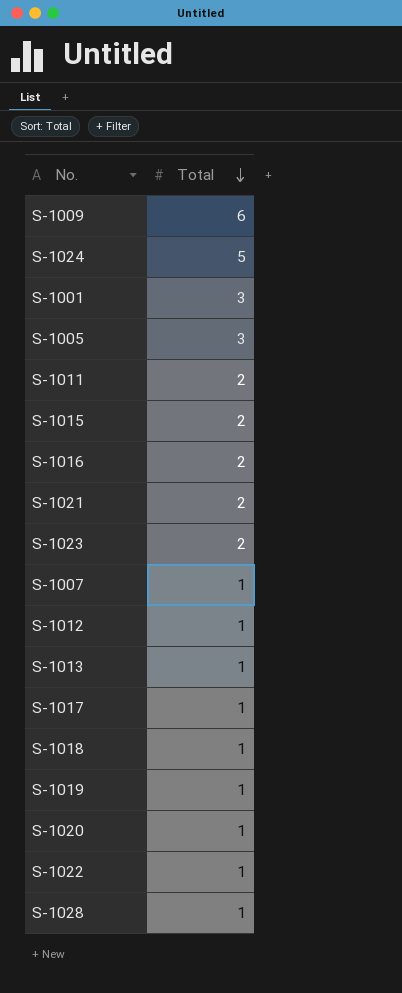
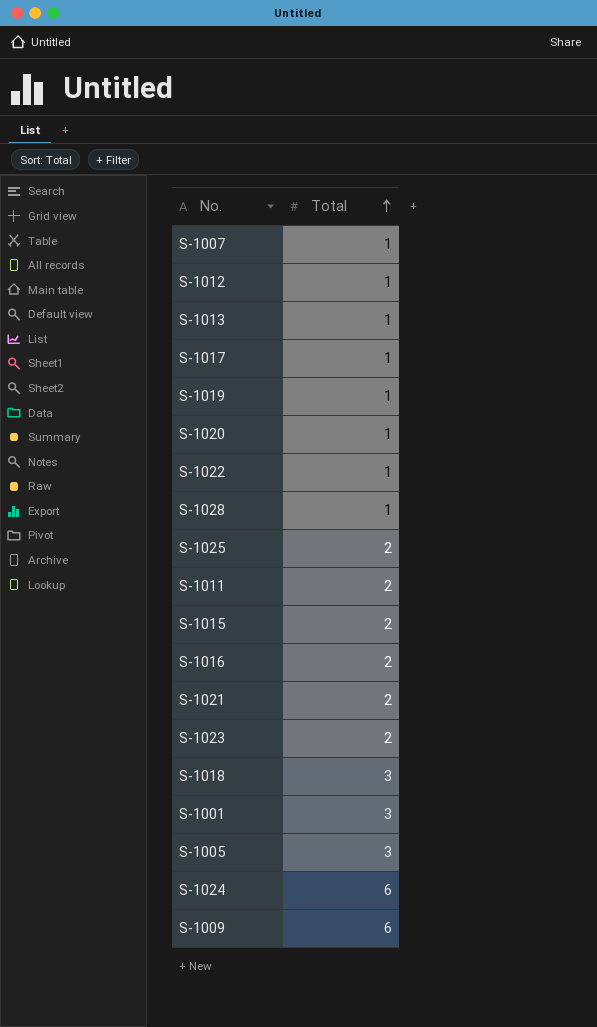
row order: Total descending -> Total ascending
row S-1025: none -> 2
S-1018 | Total: 1 -> 3
S-1024 | Total: 5 -> 6

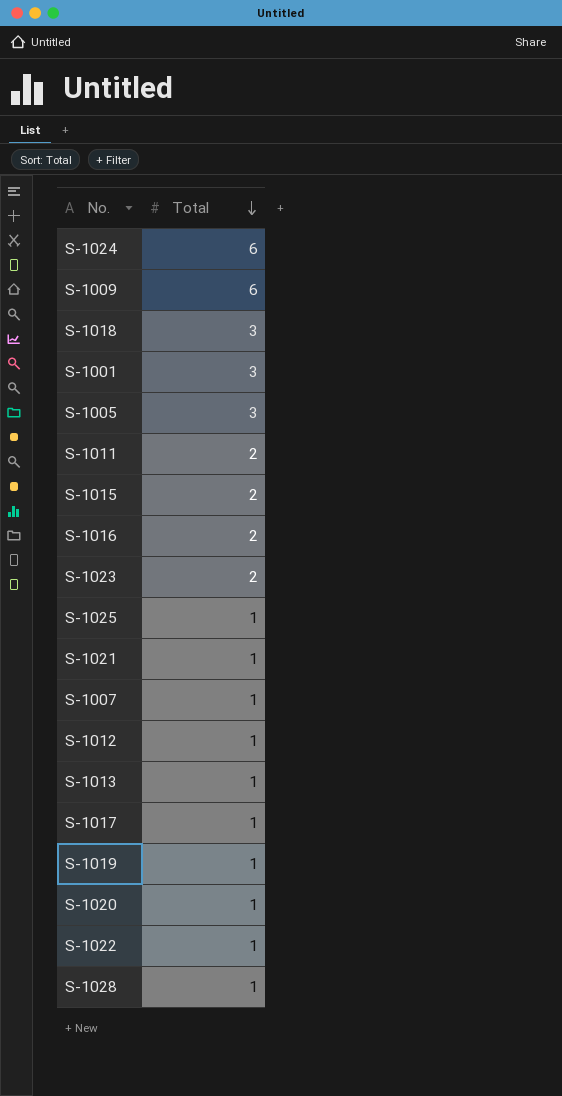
row order: Total ascending -> Total descending
S-1025 | Total: 2 -> 1
S-1021 | Total: 2 -> 1

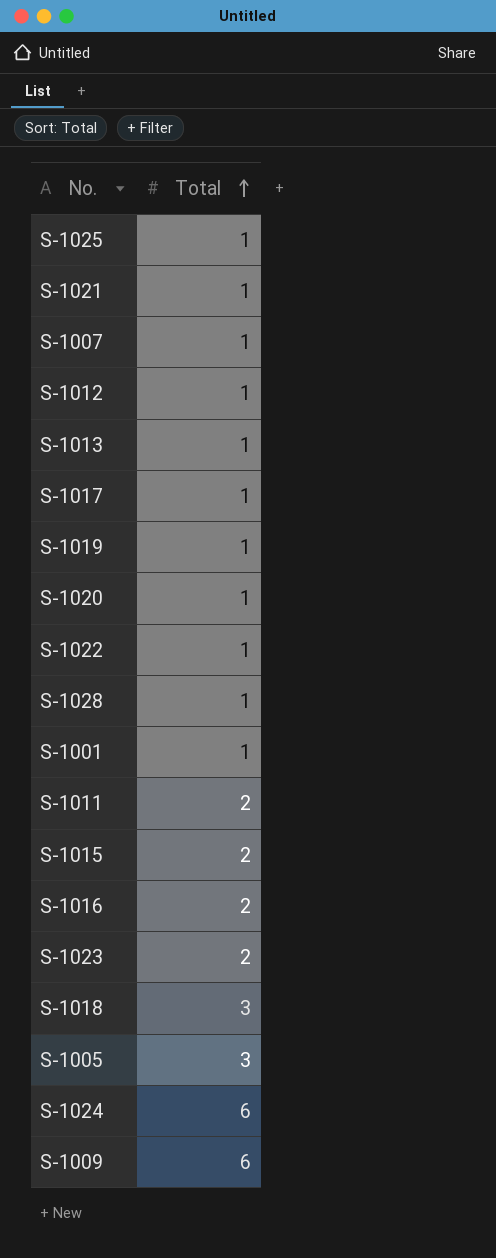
row order: Total descending -> Total ascending
S-1001 | Total: 3 -> 1

